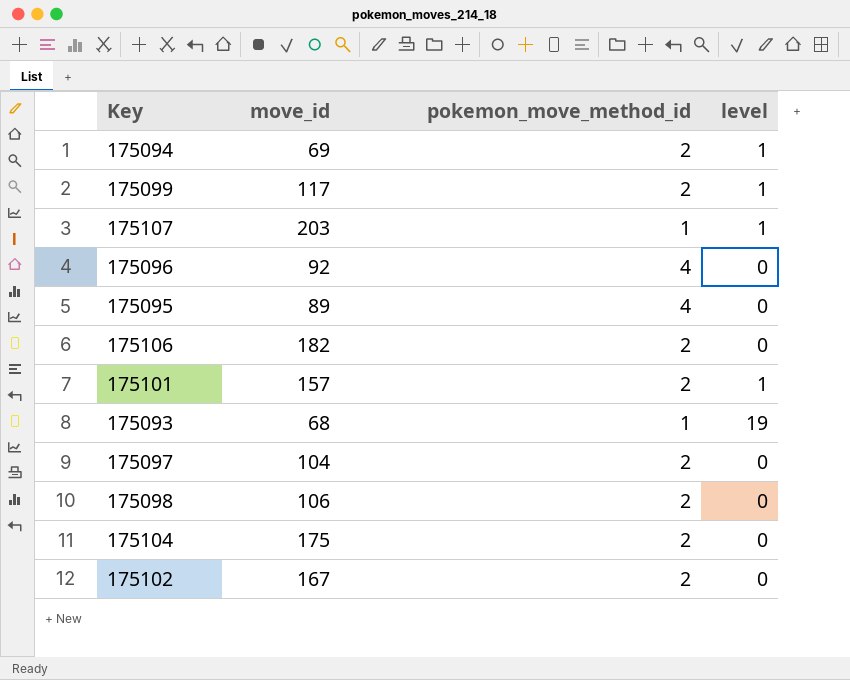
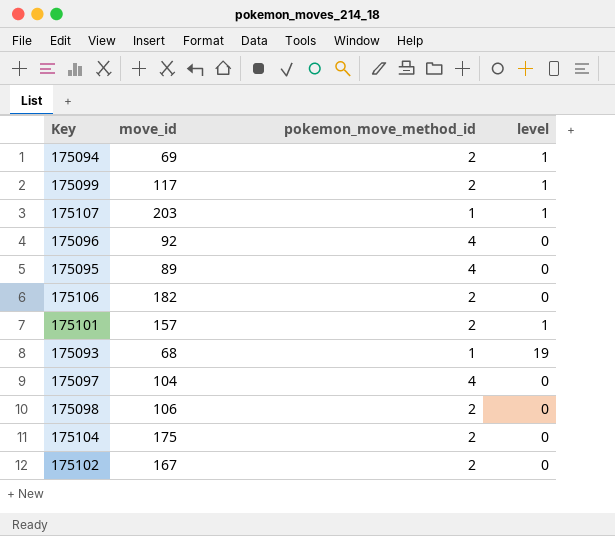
175097 | pokemon_move_method_id: 2 -> 4

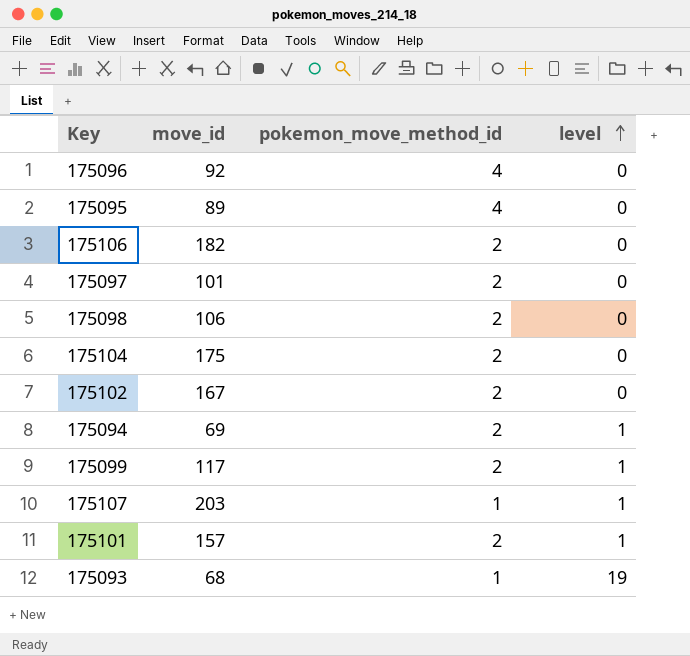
row order: none -> level ascending
175097 | move_id: 104 -> 101
175097 | pokemon_move_method_id: 4 -> 2

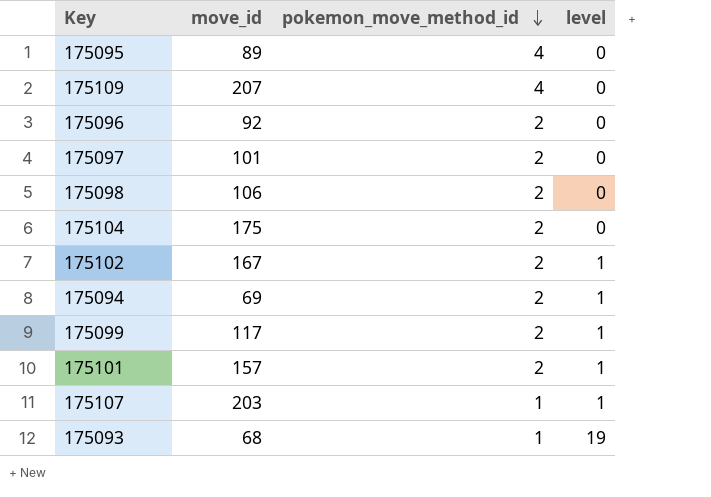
row order: level ascending -> pokemon_move_method_id descending
row 175106: 182 | 2 | 0 -> none
row 175109: none -> 207 | 4 | 0
175096 | pokemon_move_method_id: 4 -> 2
175102 | level: 0 -> 1

